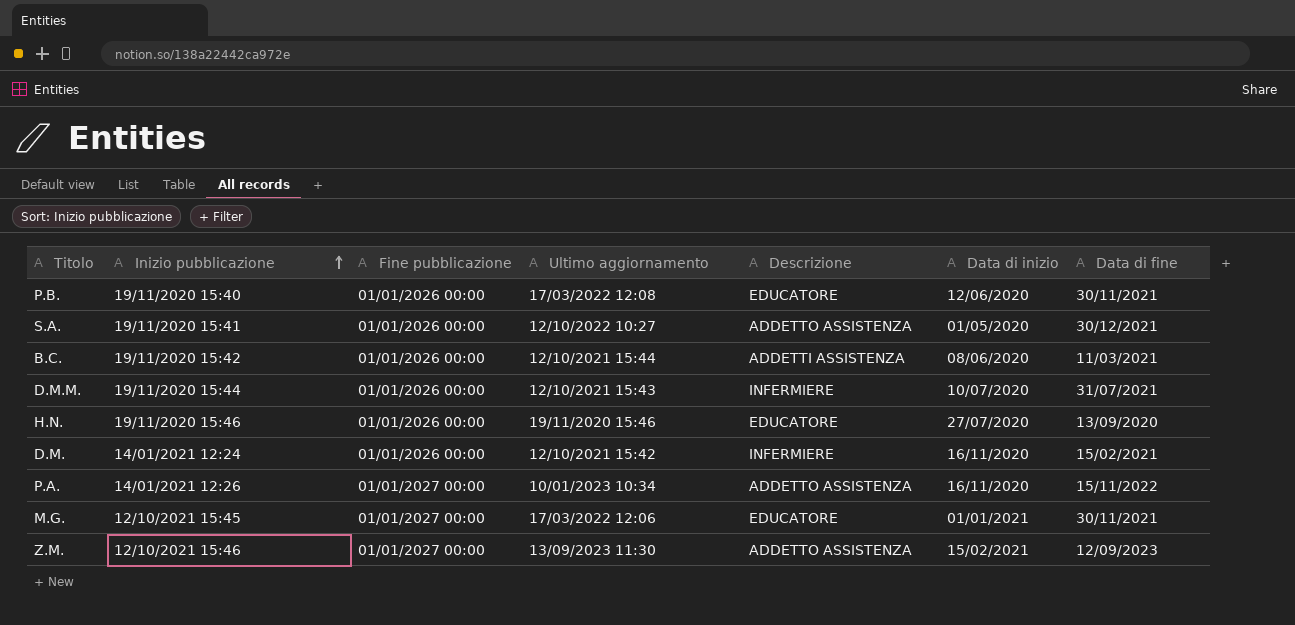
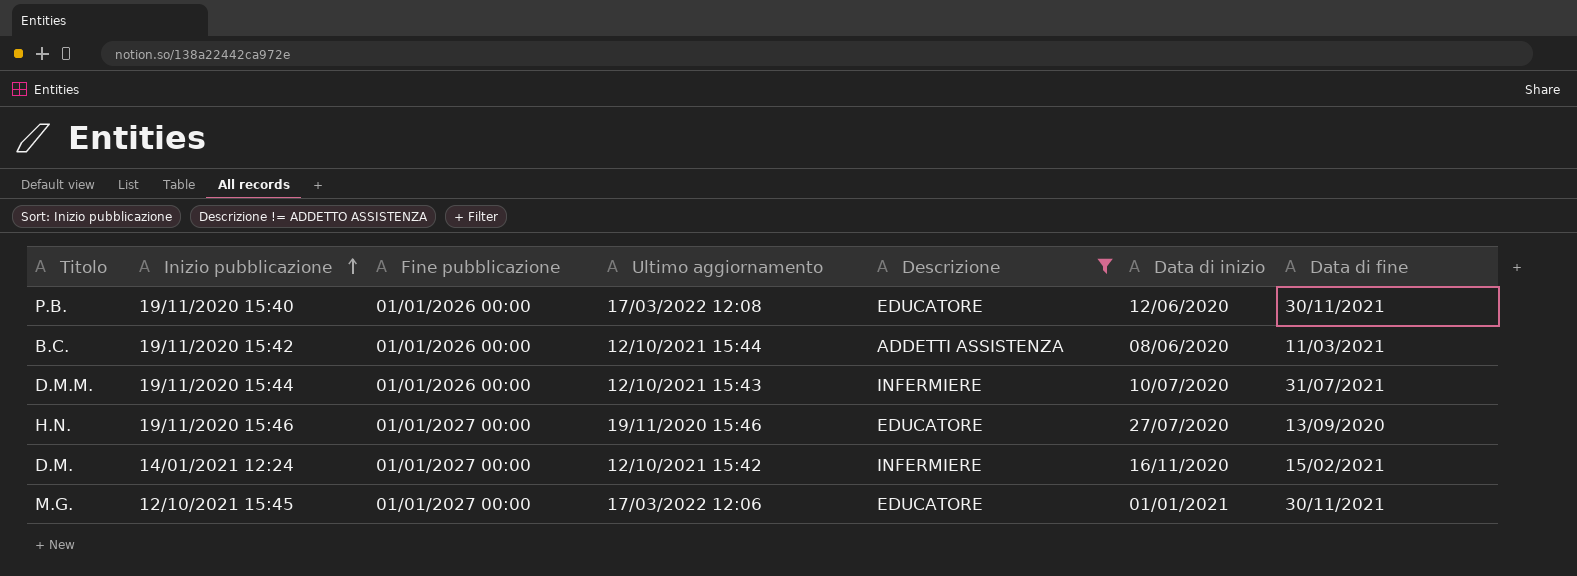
filter: none -> Descrizione != ADDETTO ASSISTENZA
H.N. | Fine pubblicazione: 01/01/2026 00:00 -> 01/01/2027 00:00
D.M. | Fine pubblicazione: 01/01/2026 00:00 -> 01/01/2027 00:00

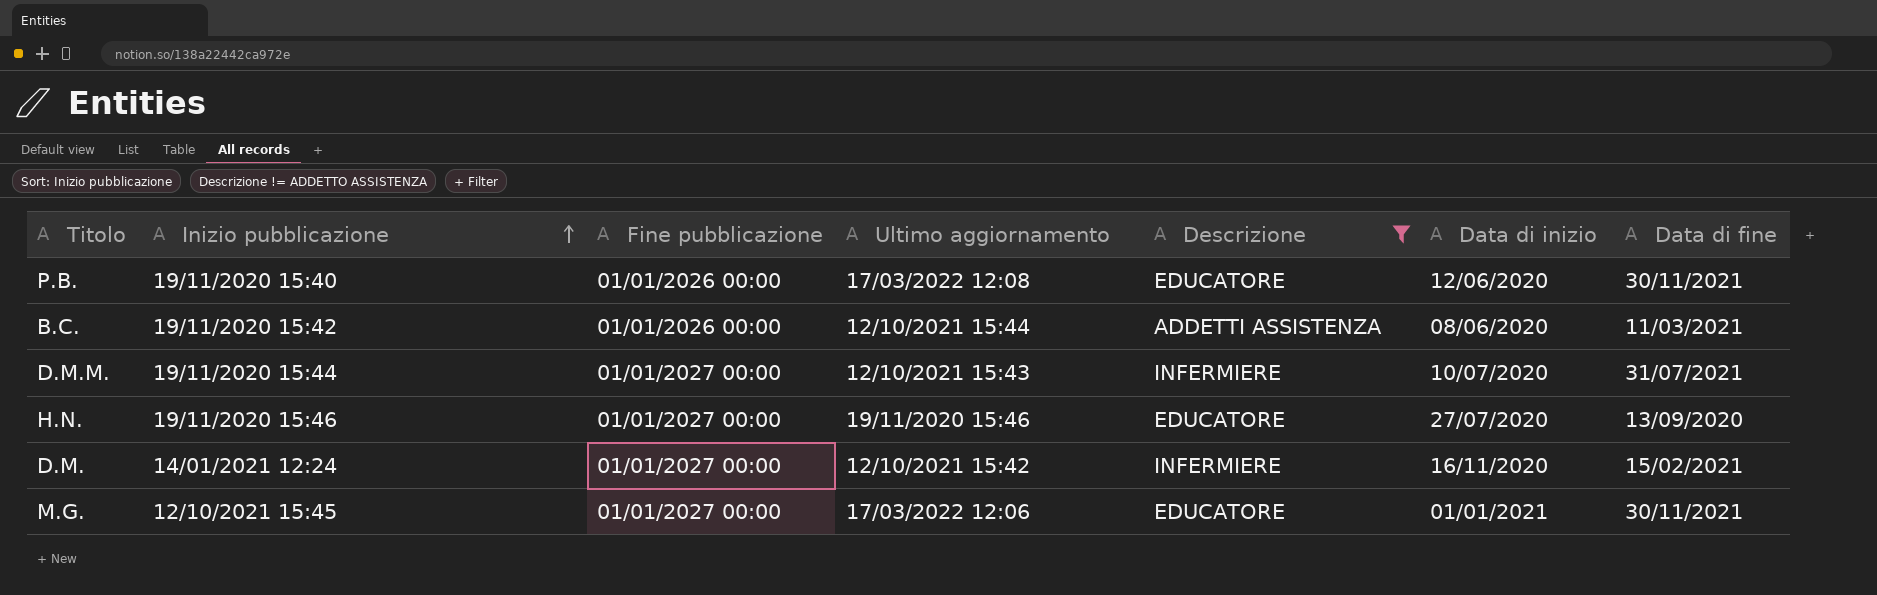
D.M.M. | Fine pubblicazione: 01/01/2026 00:00 -> 01/01/2027 00:00

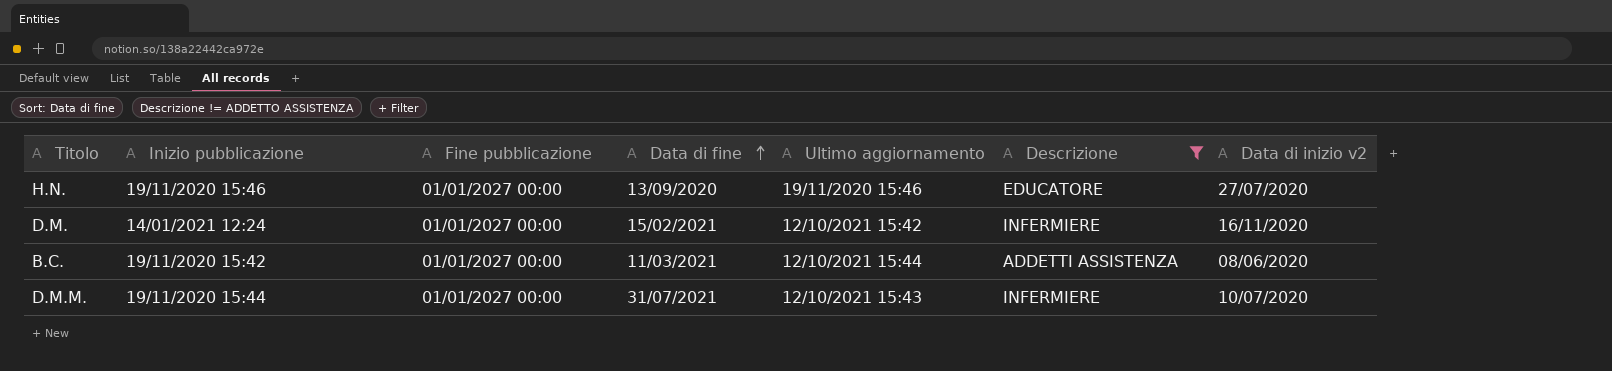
row order: Inizio pubblicazione ascending -> Data di fine ascending
column Data di fine | position: 7 -> 4
column name: Data di inizio -> Data di inizio v2
row P.B.: 19/11/2020 15:40 | 01/01/2026 00:00 | 17/03/2022 12:08 | EDUCATORE | 12/06/2020 | 30/11/2021 -> none
row M.G.: 12/10/2021 15:45 | 01/01/2027 00:00 | 17/03/2022 12:06 | EDUCATORE | 01/01/2021 | 30/11/2021 -> none
B.C. | Fine pubblicazione: 01/01/2026 00:00 -> 01/01/2027 00:00

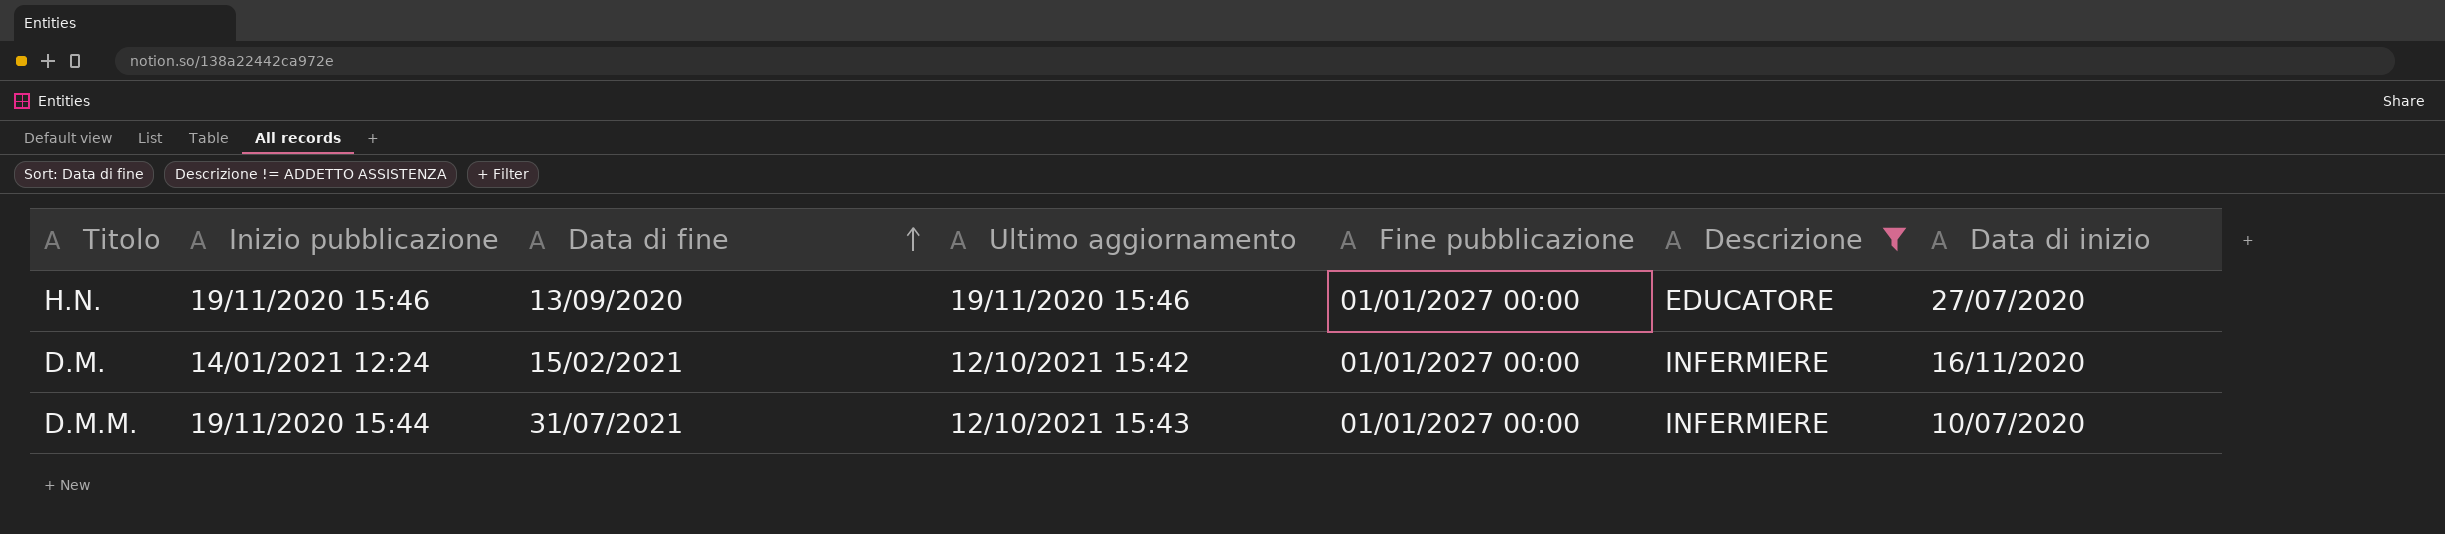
column Fine pubblicazione | position: 3 -> 5
column name: Data di inizio v2 -> Data di inizio
row B.C.: 19/11/2020 15:42 | 01/01/2027 00:00 | 11/03/2021 | 12/10/2021 15:44 | ADDETTI ASSISTENZA | 08/06/2020 -> none

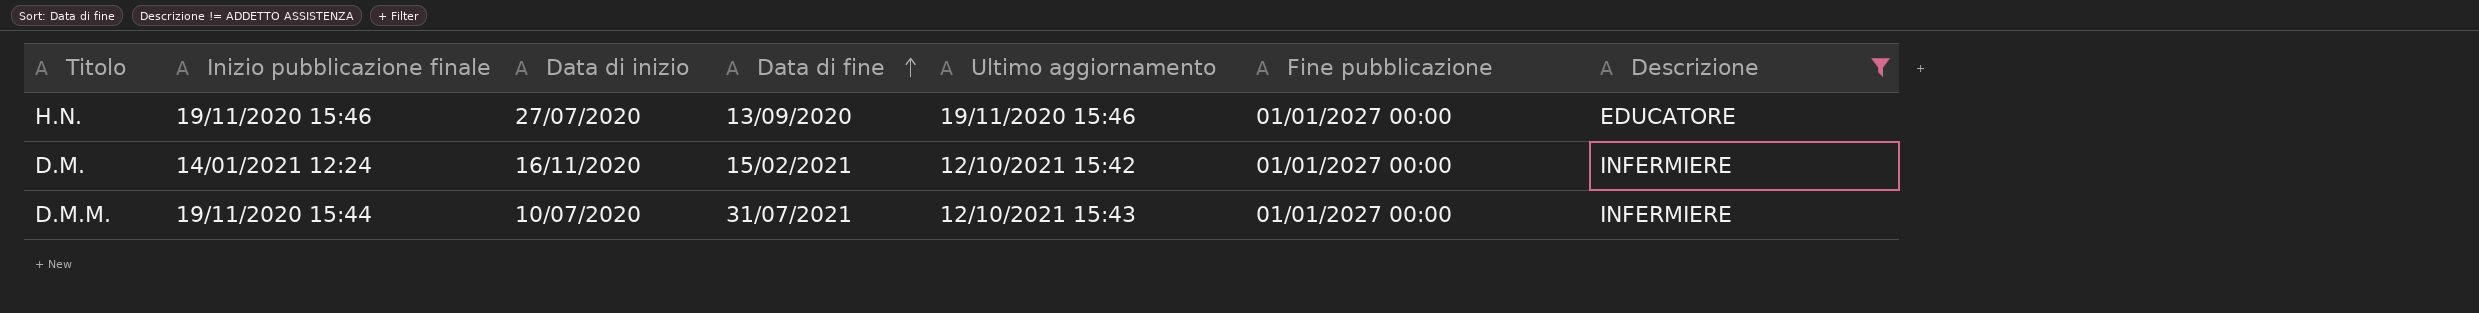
column name: Inizio pubblicazione -> Inizio pubblicazione finale
column Data di inizio | position: 7 -> 3

